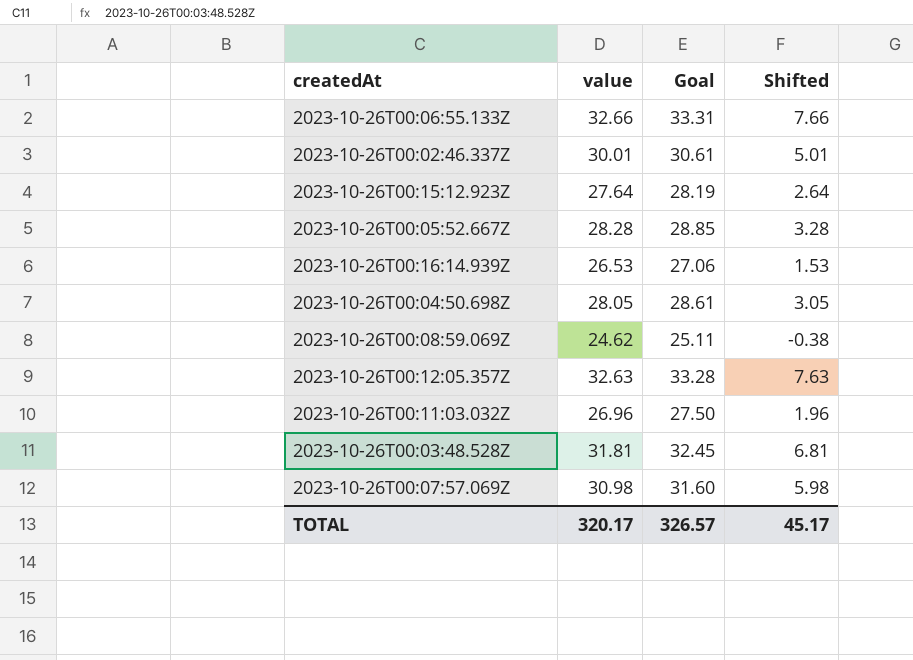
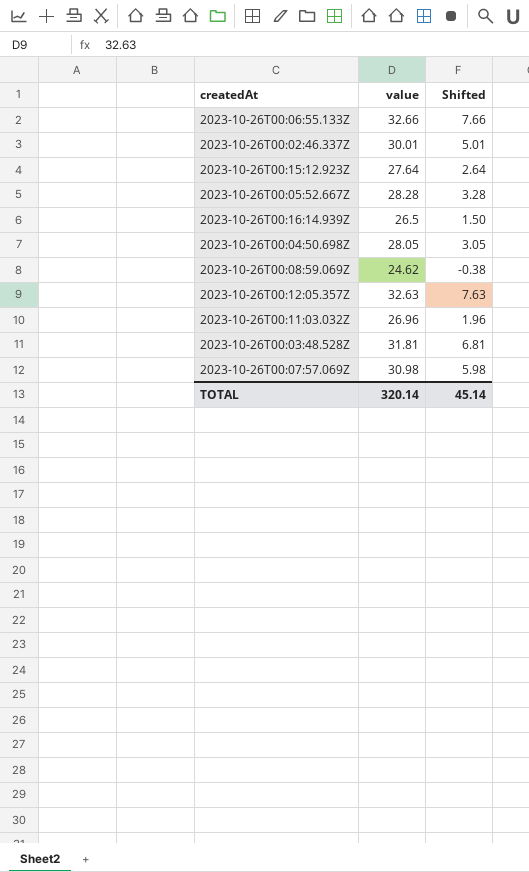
column Goal | formula: [value] * 1.02 -> none
2023-10-26T00:16:14.939Z | value: 26.53 -> 26.5
2023-10-26T00:16:14.939Z | Shifted: 1.53 -> 1.50
TOTAL | value: 320.17 -> 320.14
TOTAL | Shifted: 45.17 -> 45.14

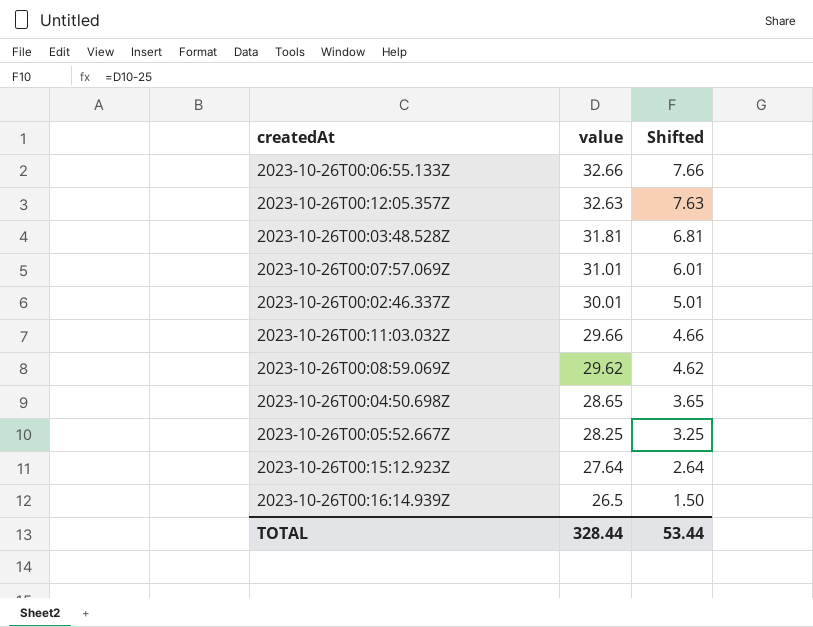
row order: none -> value descending
2023-10-26T00:07:57.069Z | value: 30.98 -> 31.01
2023-10-26T00:07:57.069Z | Shifted: 5.98 -> 6.01
2023-10-26T00:11:03.032Z | value: 26.96 -> 29.66
2023-10-26T00:11:03.032Z | Shifted: 1.96 -> 4.66
2023-10-26T00:08:59.069Z | value: 24.62 -> 29.62
2023-10-26T00:08:59.069Z | Shifted: -0.38 -> 4.62
2023-10-26T00:04:50.698Z | value: 28.05 -> 28.65
2023-10-26T00:04:50.698Z | Shifted: 3.05 -> 3.65
2023-10-26T00:05:52.667Z | value: 28.28 -> 28.25
2023-10-26T00:05:52.667Z | Shifted: 3.28 -> 3.25
TOTAL | value: 320.14 -> 328.44
TOTAL | Shifted: 45.14 -> 53.44

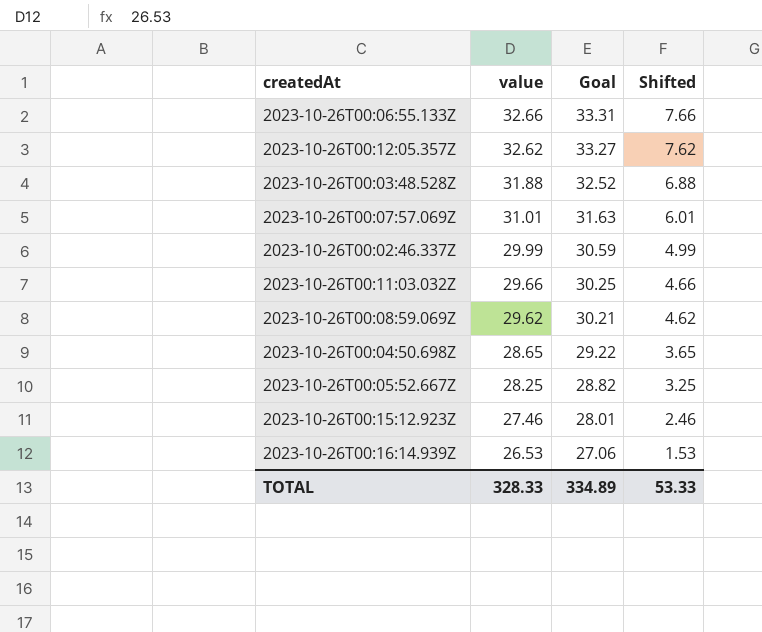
column Goal | formula: none -> [value] * 1.02
2023-10-26T00:12:05.357Z | value: 32.63 -> 32.62
2023-10-26T00:12:05.357Z | Shifted: 7.63 -> 7.62
2023-10-26T00:03:48.528Z | value: 31.81 -> 31.88
2023-10-26T00:03:48.528Z | Shifted: 6.81 -> 6.88
2023-10-26T00:02:46.337Z | value: 30.01 -> 29.99
2023-10-26T00:02:46.337Z | Shifted: 5.01 -> 4.99
2023-10-26T00:15:12.923Z | value: 27.64 -> 27.46
2023-10-26T00:15:12.923Z | Shifted: 2.64 -> 2.46
2023-10-26T00:16:14.939Z | value: 26.5 -> 26.53
2023-10-26T00:16:14.939Z | Shifted: 1.50 -> 1.53
TOTAL | value: 328.44 -> 328.33
TOTAL | Shifted: 53.44 -> 53.33

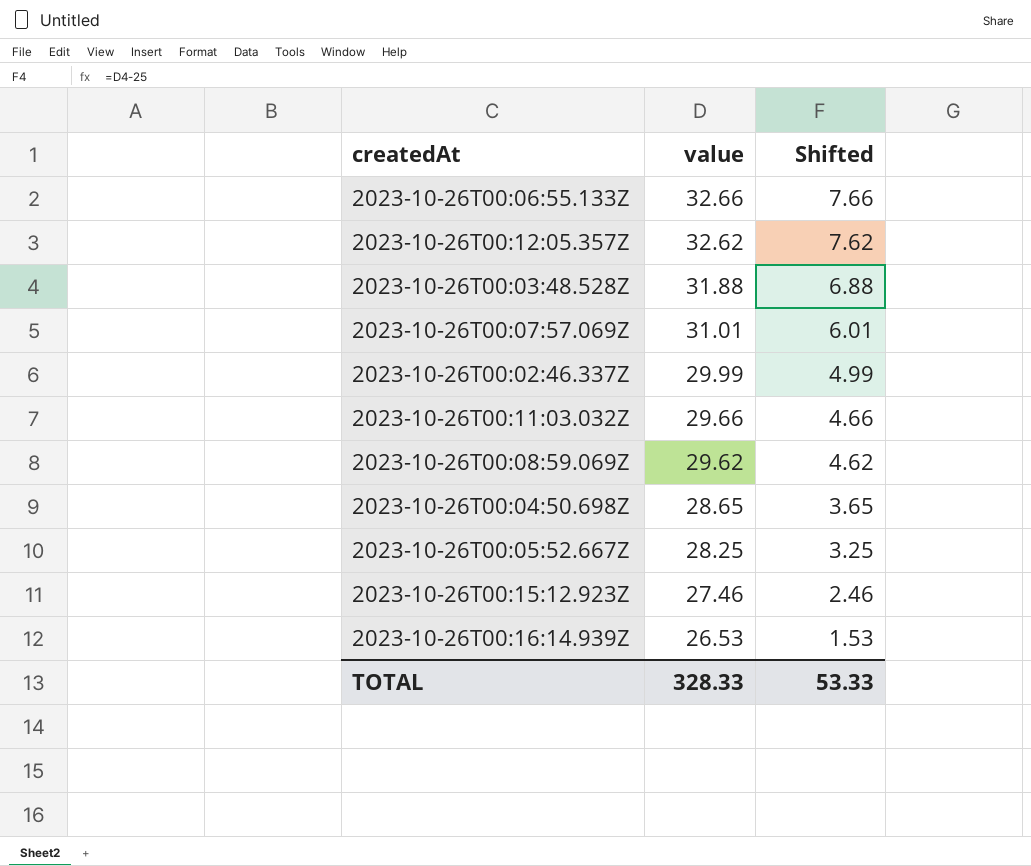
column Goal | formula: [value] * 1.02 -> none

